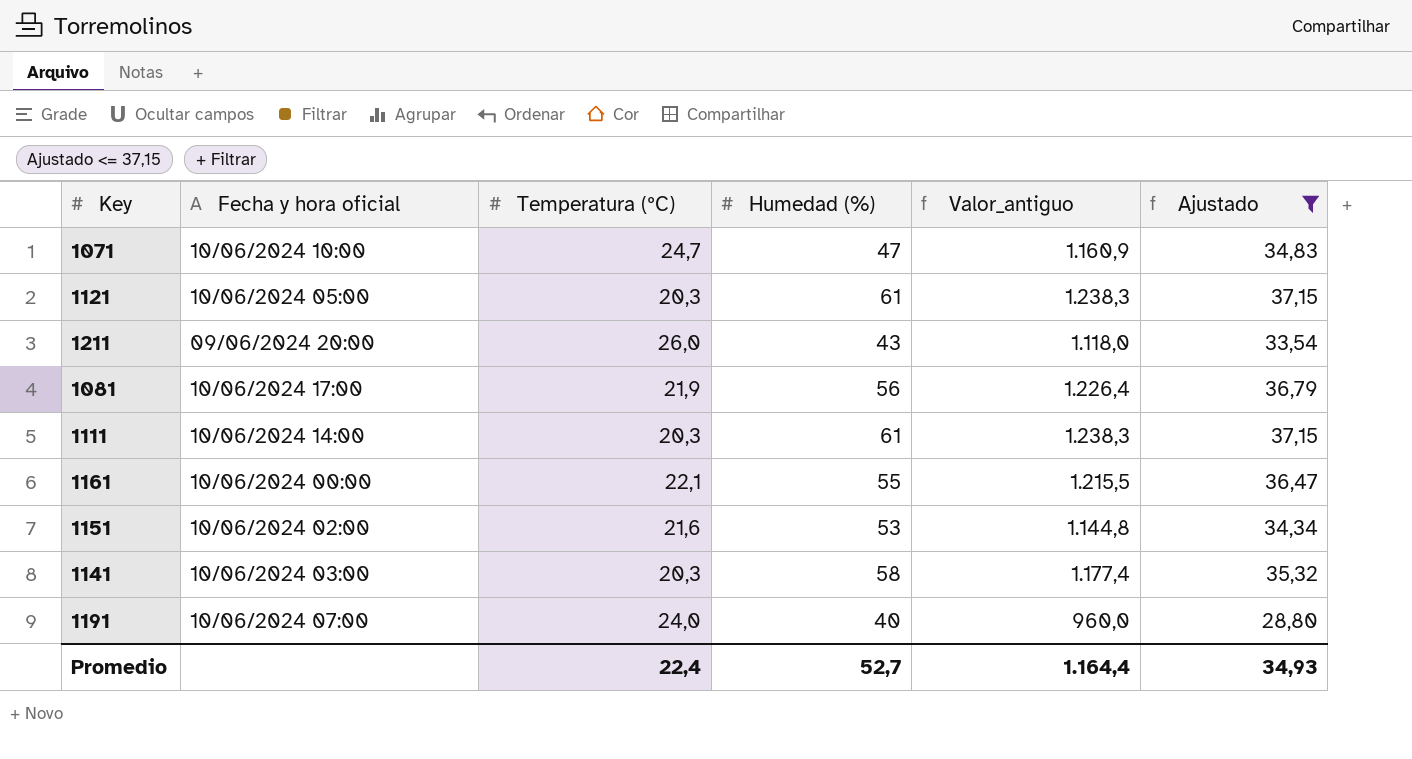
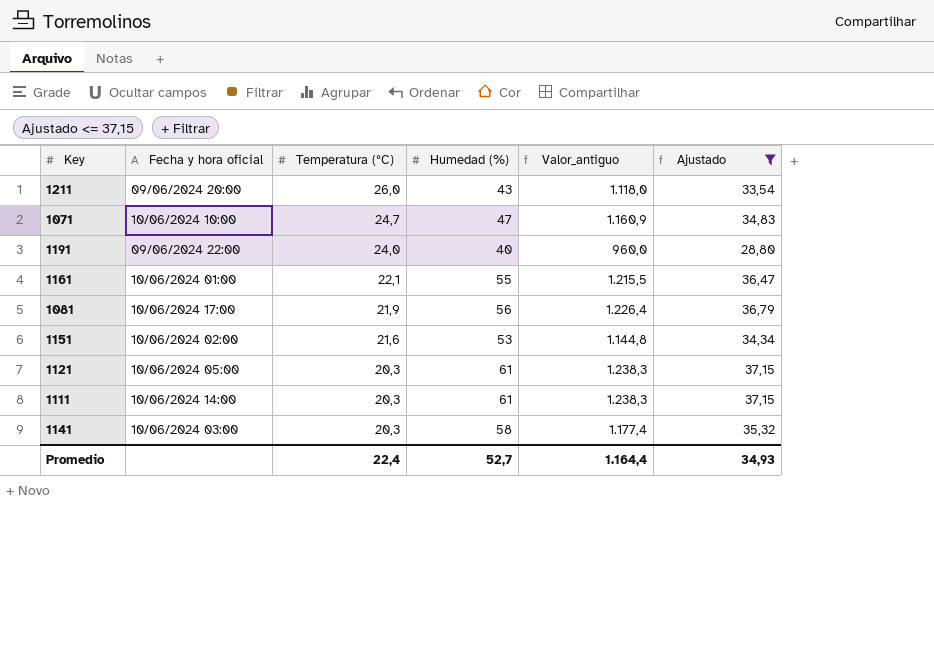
row order: none -> Temperatura (ºC) descending
1191 | Fecha y hora oficial: 10/06/2024 07:00 -> 09/06/2024 22:00
1161 | Fecha y hora oficial: 10/06/2024 00:00 -> 10/06/2024 01:00

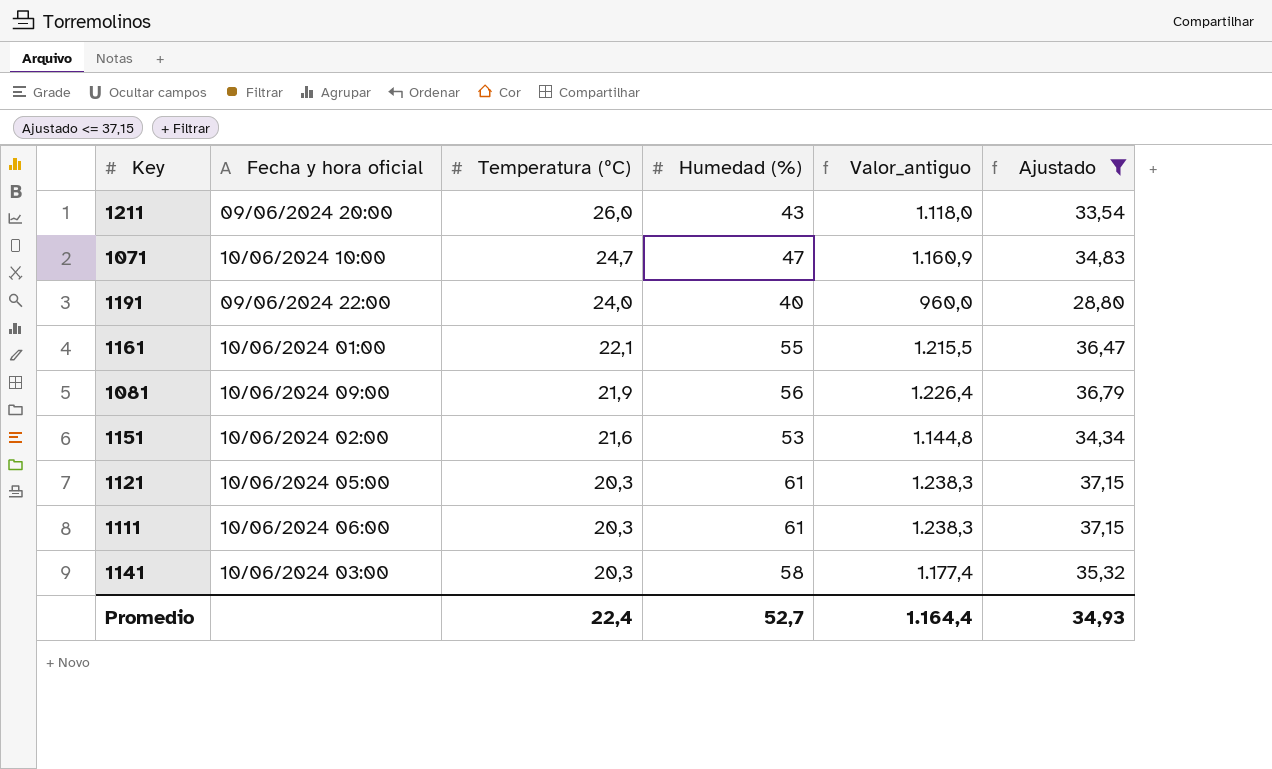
1081 | Fecha y hora oficial: 10/06/2024 17:00 -> 10/06/2024 09:00
1111 | Fecha y hora oficial: 10/06/2024 14:00 -> 10/06/2024 06:00

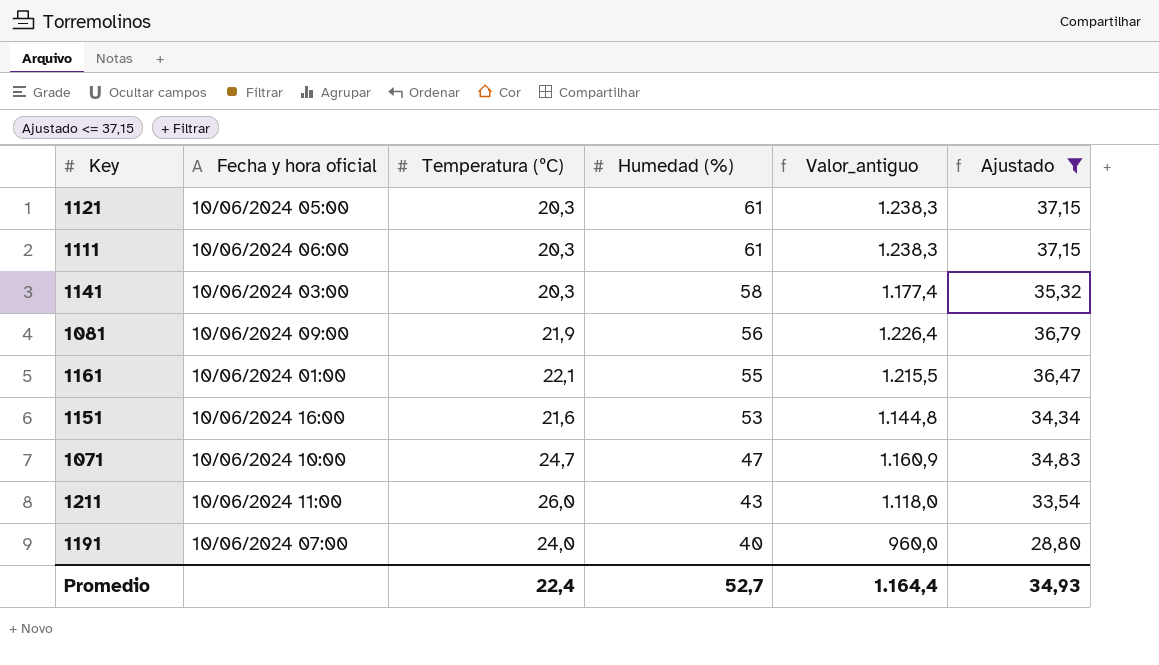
row order: Temperatura (ºC) descending -> Humedad (%) descending
1151 | Fecha y hora oficial: 10/06/2024 02:00 -> 10/06/2024 16:00
1211 | Fecha y hora oficial: 09/06/2024 20:00 -> 10/06/2024 11:00
1191 | Fecha y hora oficial: 09/06/2024 22:00 -> 10/06/2024 07:00

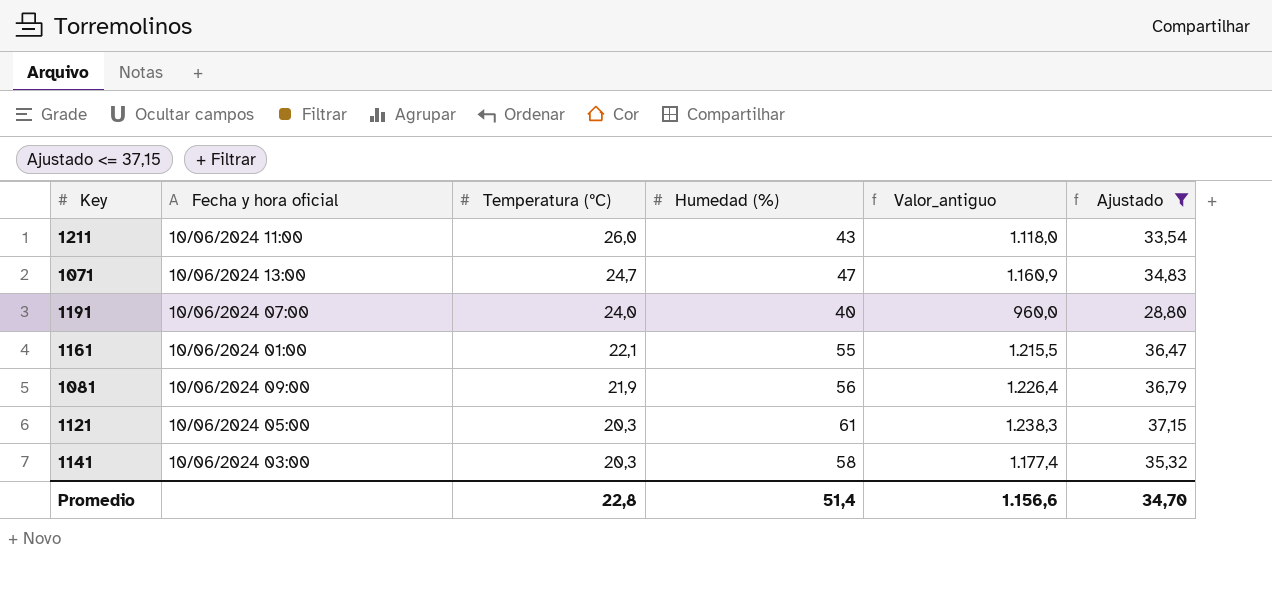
row order: Humedad (%) descending -> Temperatura (ºC) descending
row 1111: 10/06/2024 06:00 | 20,3 | 61 | 1.238,3 | 37,15 -> none
row 1151: 10/06/2024 16:00 | 21,6 | 53 | 1.144,8 | 34,34 -> none
1071 | Fecha y hora oficial: 10/06/2024 10:00 -> 10/06/2024 13:00
Promedio | Temperatura (ºC): 22,4 -> 22,8
Promedio | Humedad (%): 52,7 -> 51,4
Promedio | Valor_antiguo: 1.164,4 -> 1.156,6
Promedio | Ajustado: 34,93 -> 34,70

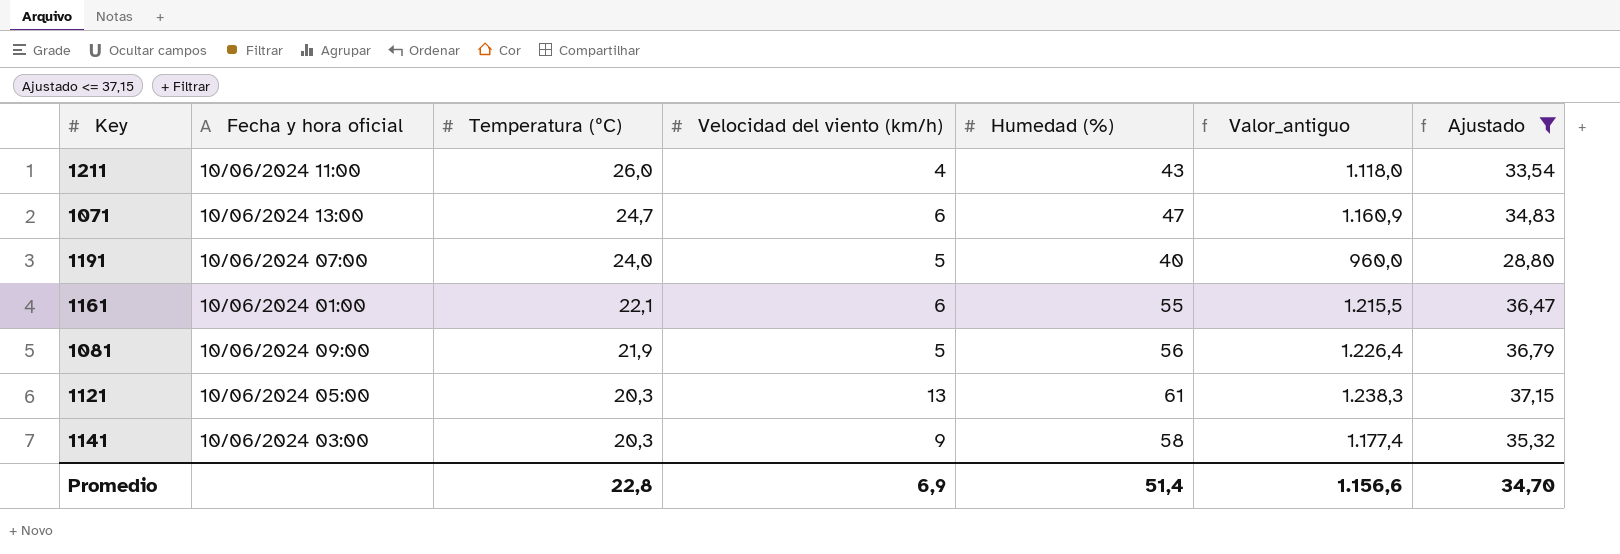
column Velocidad del viento (km/h) | position: none -> 4

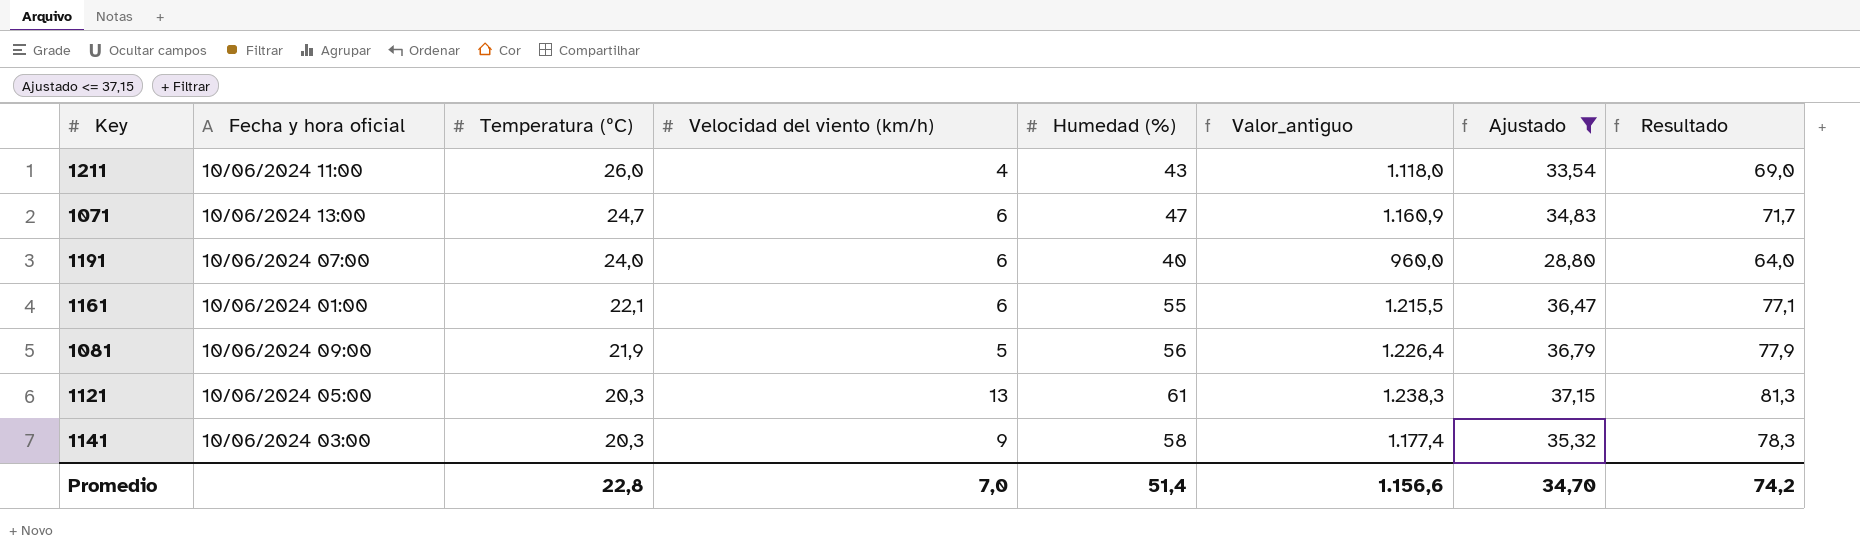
column Resultado | formula: none -> [Temperatura (ºC)] + [Humedad (%)]
1191 | Velocidad del viento (km/h): 5 -> 6
Promedio | Velocidad del viento (km/h): 6,9 -> 7,0

